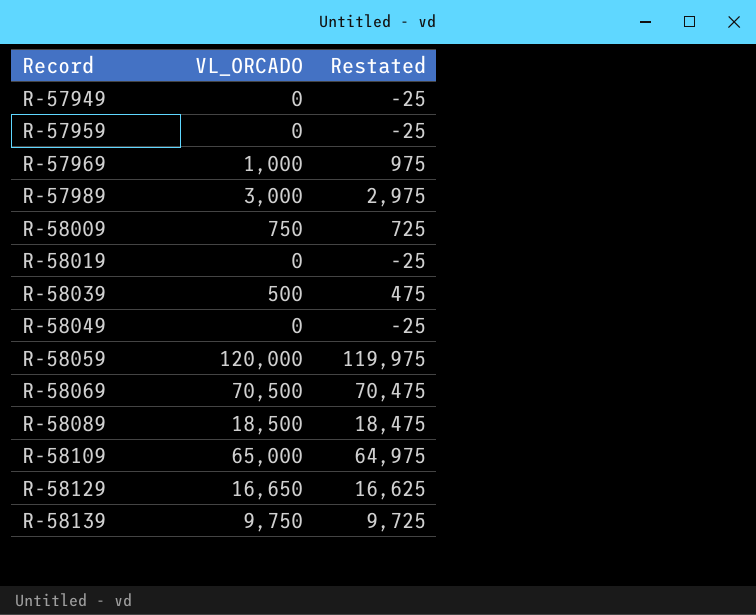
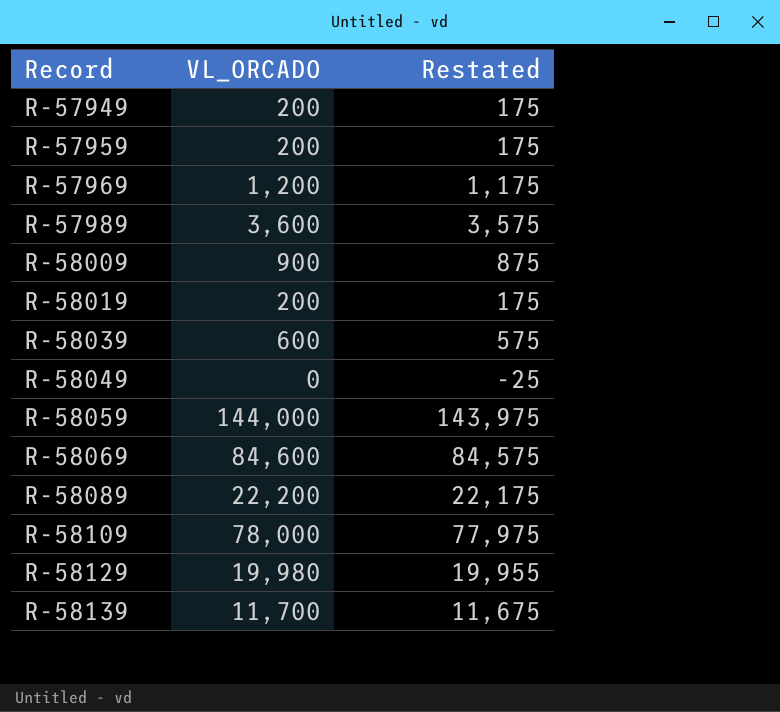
R-57949 | VL_ORCADO: 0 -> 200
R-57949 | Restated: -25 -> 175
R-57959 | VL_ORCADO: 0 -> 200
R-57959 | Restated: -25 -> 175
R-57969 | VL_ORCADO: 1,000 -> 1,200
R-57969 | Restated: 975 -> 1,175
R-57989 | VL_ORCADO: 3,000 -> 3,600
R-57989 | Restated: 2,975 -> 3,575
R-58009 | VL_ORCADO: 750 -> 900
R-58009 | Restated: 725 -> 875
R-58019 | VL_ORCADO: 0 -> 200
R-58019 | Restated: -25 -> 175
R-58039 | VL_ORCADO: 500 -> 600
R-58039 | Restated: 475 -> 575
R-58059 | VL_ORCADO: 120,000 -> 144,000
R-58059 | Restated: 119,975 -> 143,975
R-58069 | VL_ORCADO: 70,500 -> 84,600
R-58069 | Restated: 70,475 -> 84,575
R-58089 | VL_ORCADO: 18,500 -> 22,200
R-58089 | Restated: 18,475 -> 22,175
R-58109 | VL_ORCADO: 65,000 -> 78,000
R-58109 | Restated: 64,975 -> 77,975
R-58129 | VL_ORCADO: 16,650 -> 19,980
R-58129 | Restated: 16,625 -> 19,955
R-58139 | VL_ORCADO: 9,750 -> 11,700
R-58139 | Restated: 9,725 -> 11,675

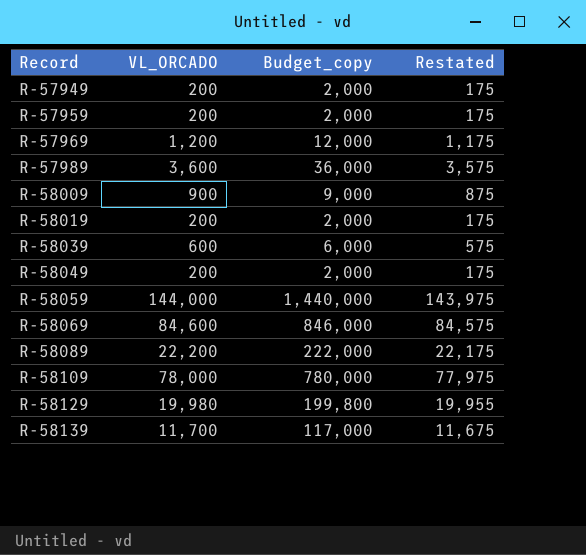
column Budget_copy | formula: none -> [VL_ORCADO] * 10
R-58049 | VL_ORCADO: 0 -> 200
R-58049 | Restated: -25 -> 175

